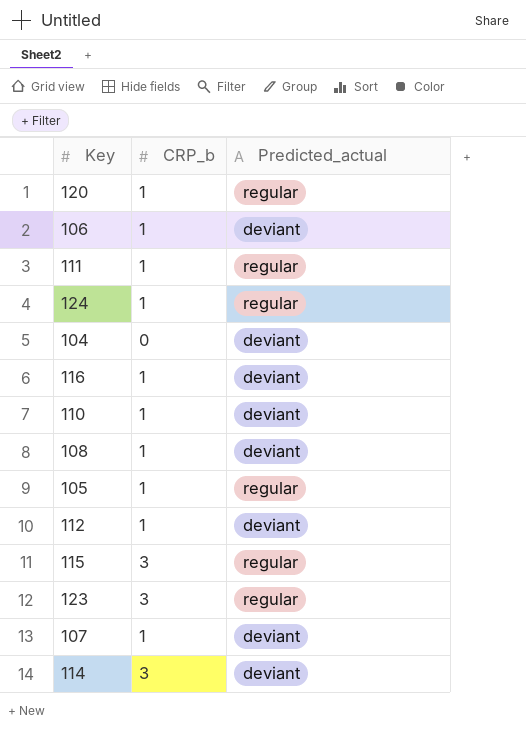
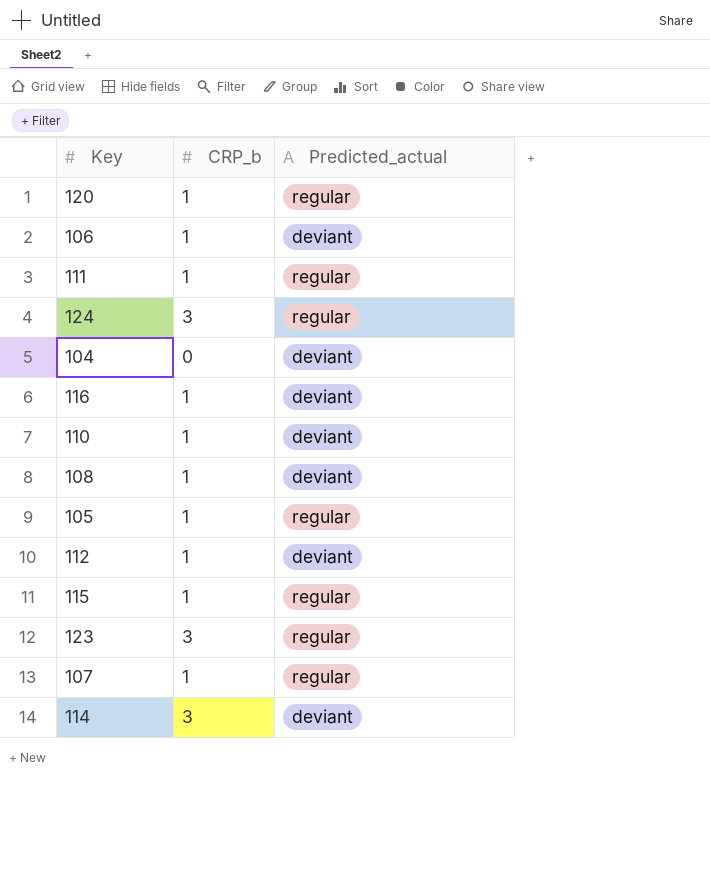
124 | CRP_b: 1 -> 3
115 | CRP_b: 3 -> 1
107 | Predicted_actual: deviant -> regular

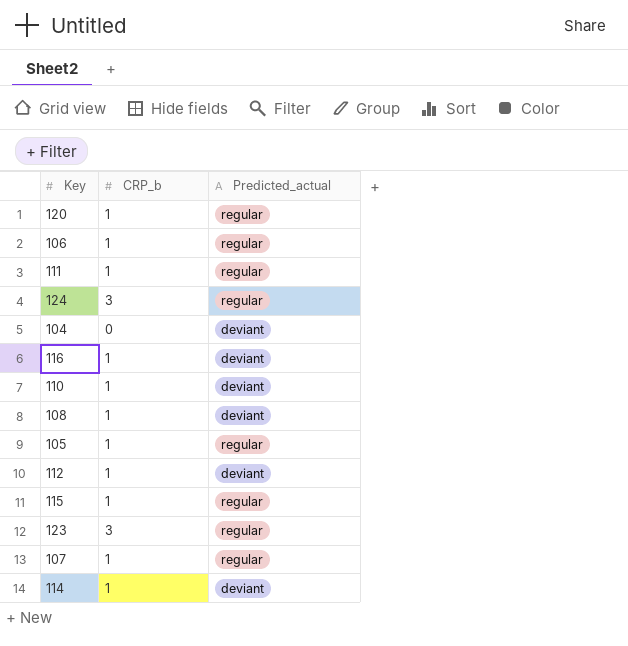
106 | Predicted_actual: deviant -> regular
114 | CRP_b: 3 -> 1

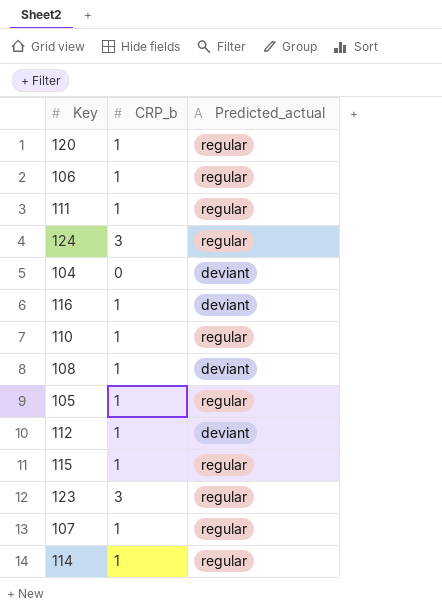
110 | Predicted_actual: deviant -> regular
114 | Predicted_actual: deviant -> regular

